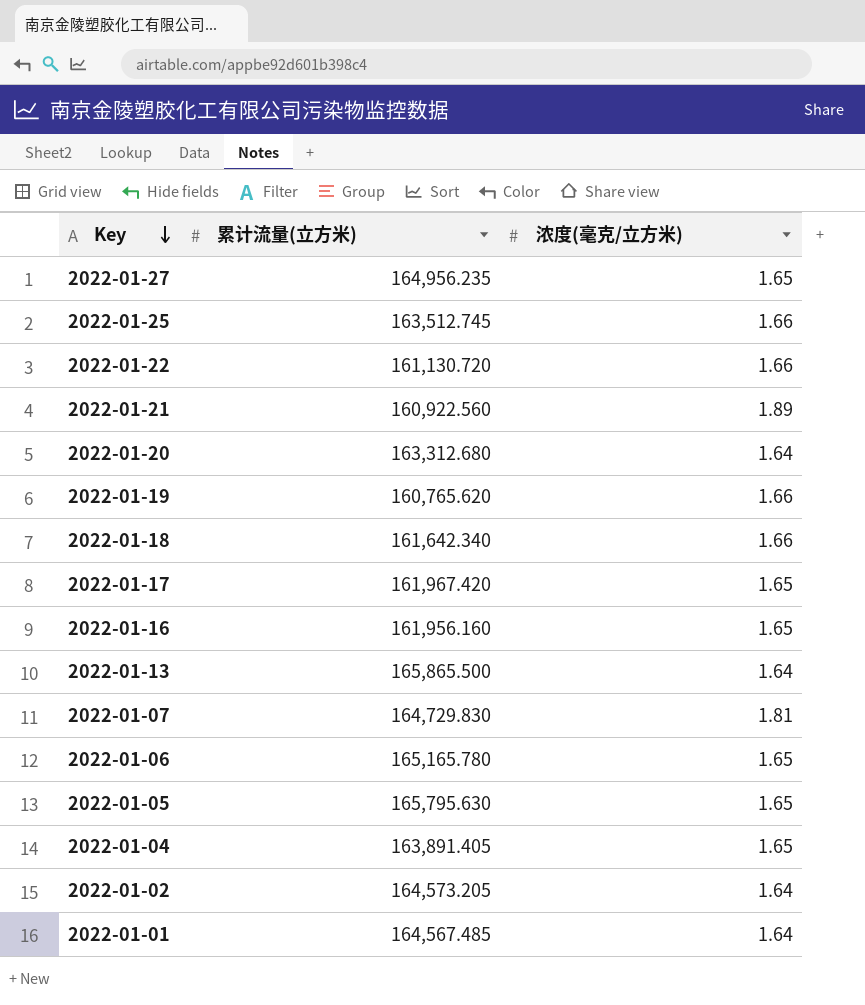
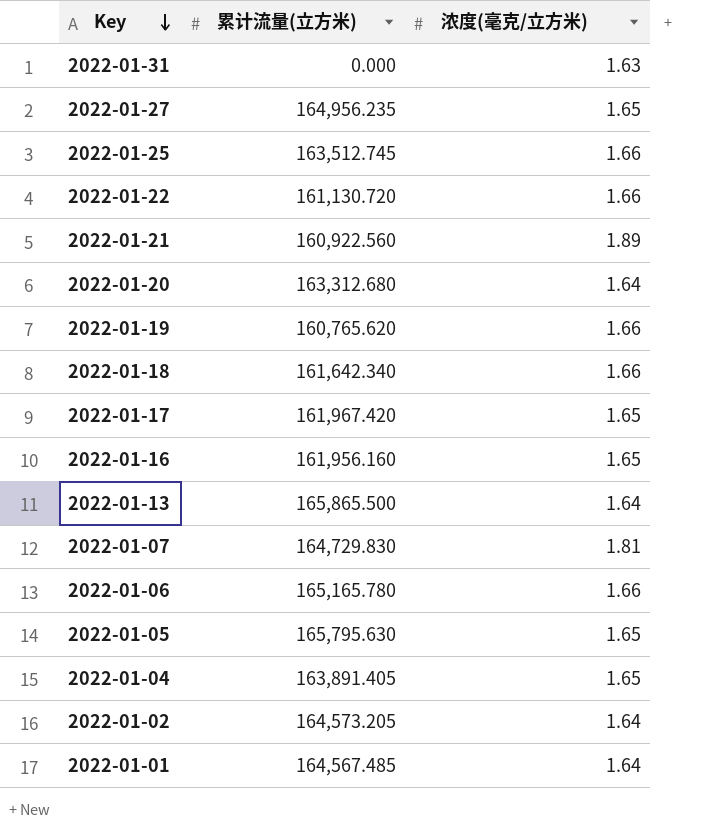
row 2022-01-31: none -> 0.000 | 1.63
2022-01-06 | 浓度(毫克/立方米): 1.65 -> 1.66

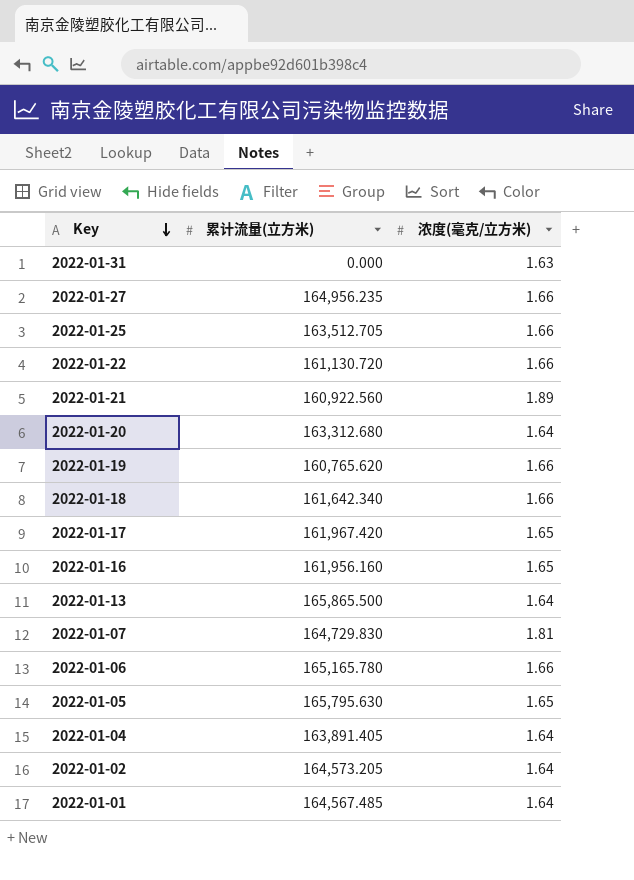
2022-01-27 | 浓度(毫克/立方米): 1.65 -> 1.66
2022-01-25 | 累计流量(立方米): 163,512.745 -> 163,512.705
2022-01-04 | 浓度(毫克/立方米): 1.65 -> 1.64

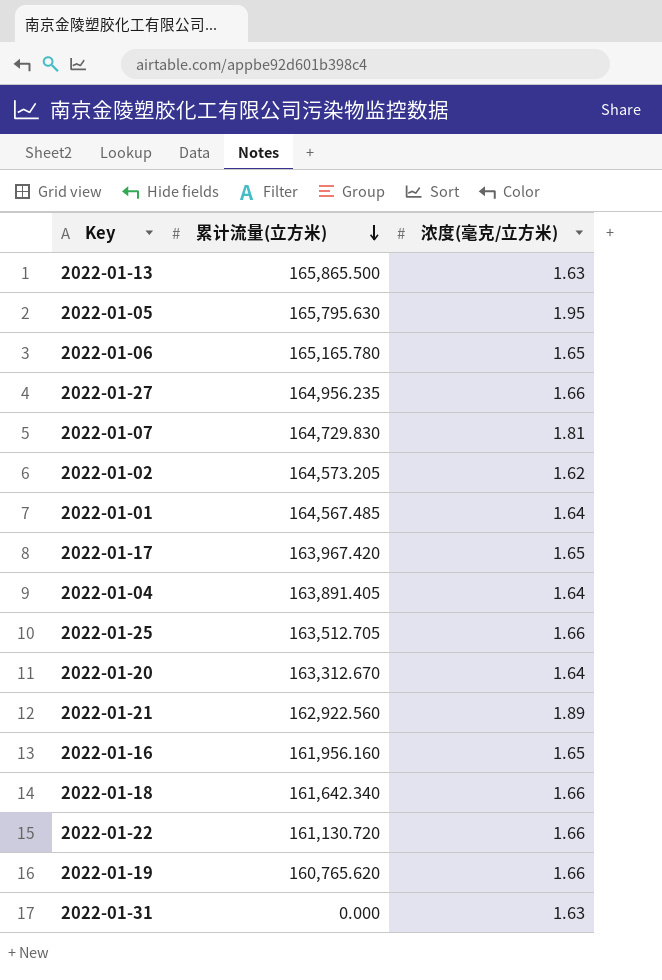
row order: Key descending -> 累计流量(立方米) descending
2022-01-13 | 浓度(毫克/立方米): 1.64 -> 1.63
2022-01-05 | 浓度(毫克/立方米): 1.65 -> 1.95
2022-01-06 | 浓度(毫克/立方米): 1.66 -> 1.65
2022-01-02 | 浓度(毫克/立方米): 1.64 -> 1.62
2022-01-17 | 累计流量(立方米): 161,967.420 -> 163,967.420
2022-01-20 | 累计流量(立方米): 163,312.680 -> 163,312.670
2022-01-21 | 累计流量(立方米): 160,922.560 -> 162,922.560

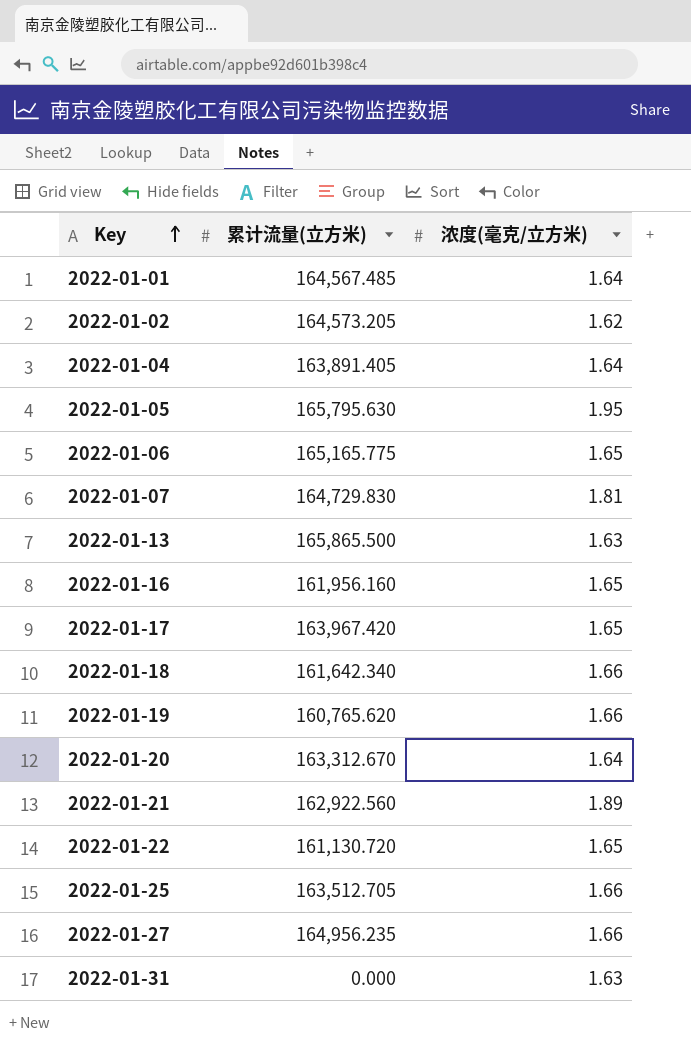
row order: 累计流量(立方米) descending -> Key ascending
2022-01-06 | 累计流量(立方米): 165,165.780 -> 165,165.775
2022-01-22 | 浓度(毫克/立方米): 1.66 -> 1.65

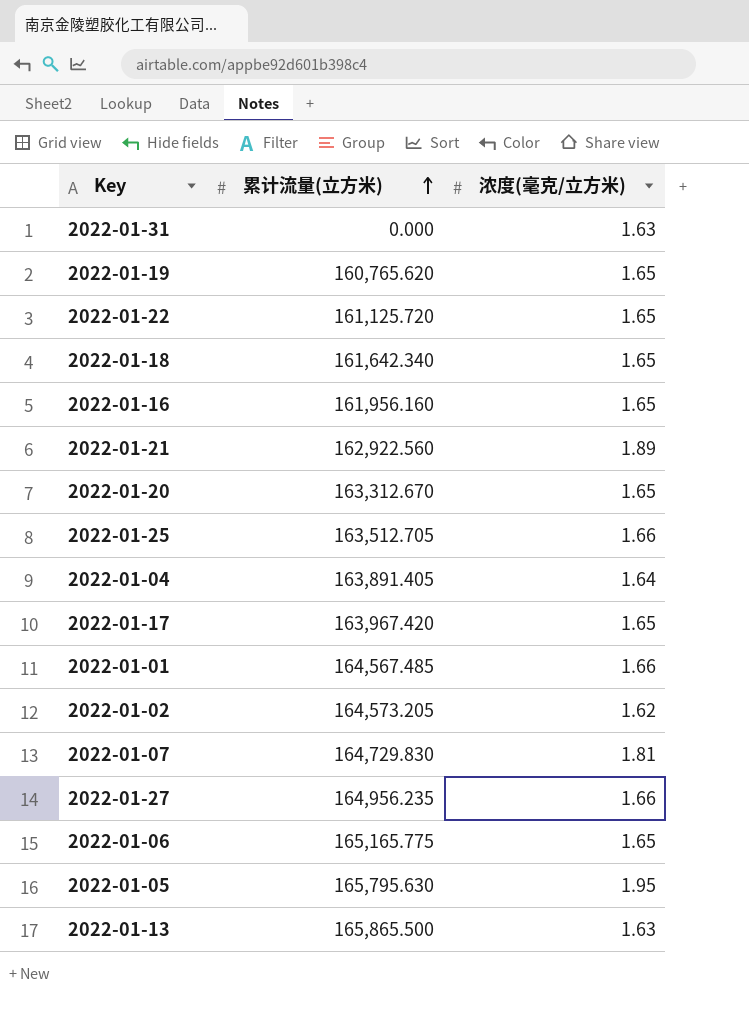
row order: Key ascending -> 累计流量(立方米) ascending
2022-01-19 | 浓度(毫克/立方米): 1.66 -> 1.65
2022-01-22 | 累计流量(立方米): 161,130.720 -> 161,125.720
2022-01-18 | 浓度(毫克/立方米): 1.66 -> 1.65
2022-01-20 | 浓度(毫克/立方米): 1.64 -> 1.65
2022-01-01 | 浓度(毫克/立方米): 1.64 -> 1.66

